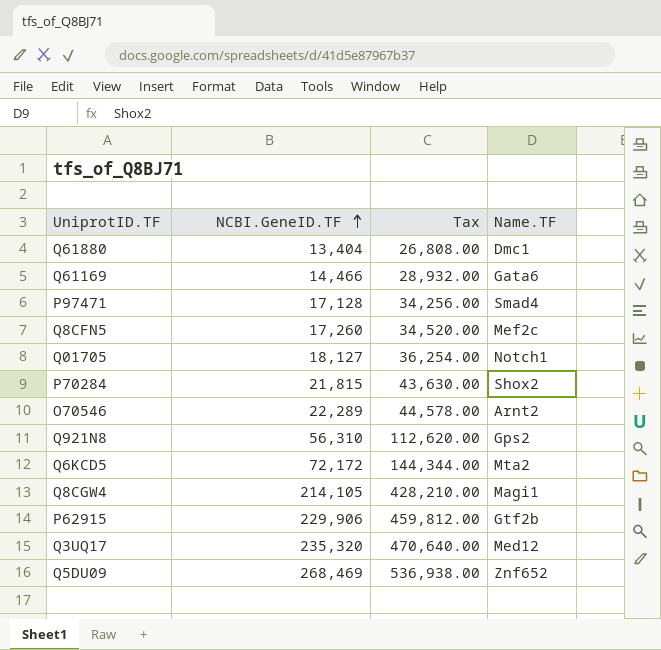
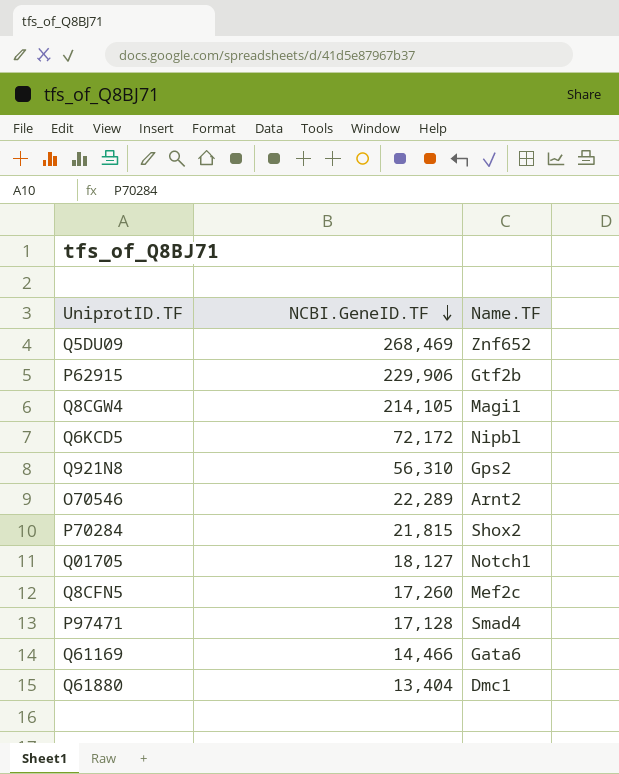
row order: NCBI.GeneID.TF ascending -> NCBI.GeneID.TF descending
column Tax | formula: [NCBI.GeneID.TF] * 2 -> none
row Q3UQ17: 235,320 | 470,640.00 | Med12 -> none
Q6KCD5 | Name.TF: Mta2 -> Nipbl

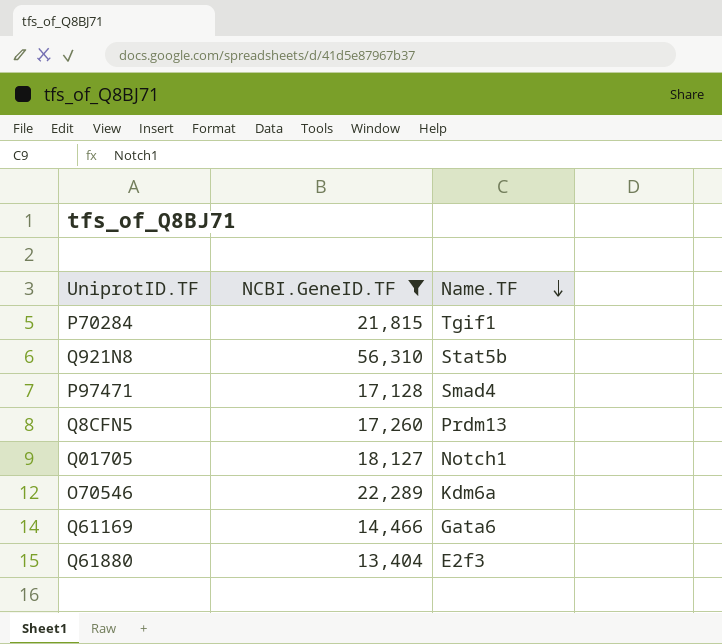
filter: none -> NCBI.GeneID.TF <= 56,310
row order: NCBI.GeneID.TF descending -> Name.TF descending
P70284 | Name.TF: Shox2 -> Tgif1
Q921N8 | Name.TF: Gps2 -> Stat5b
Q8CFN5 | Name.TF: Mef2c -> Prdm13
O70546 | Name.TF: Arnt2 -> Kdm6a
Q61880 | Name.TF: Dmc1 -> E2f3

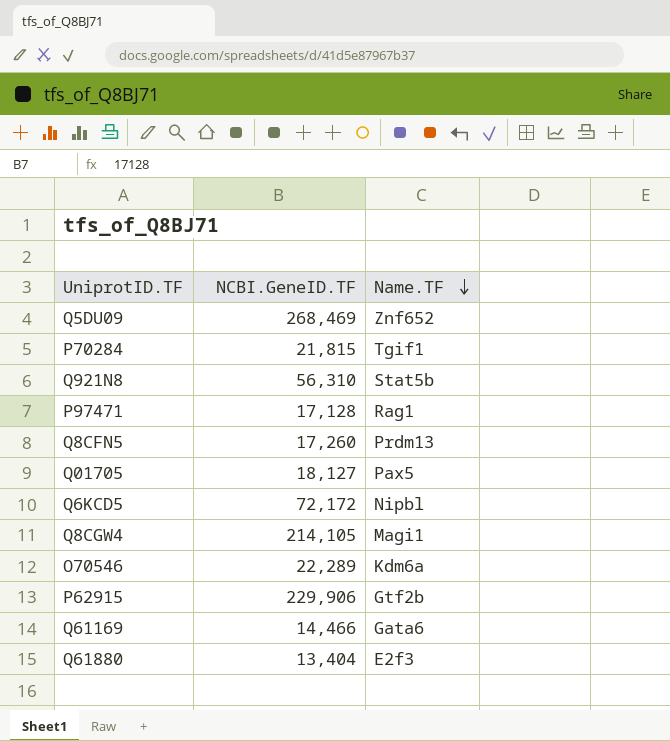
filter: NCBI.GeneID.TF <= 56,310 -> none
P97471 | Name.TF: Smad4 -> Rag1
Q01705 | Name.TF: Notch1 -> Pax5

